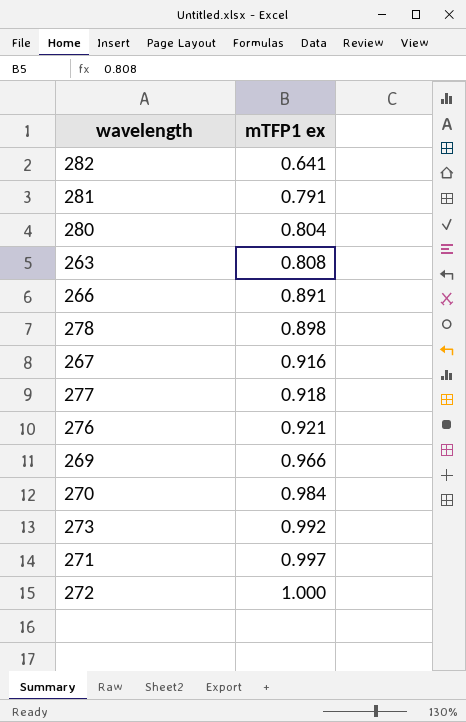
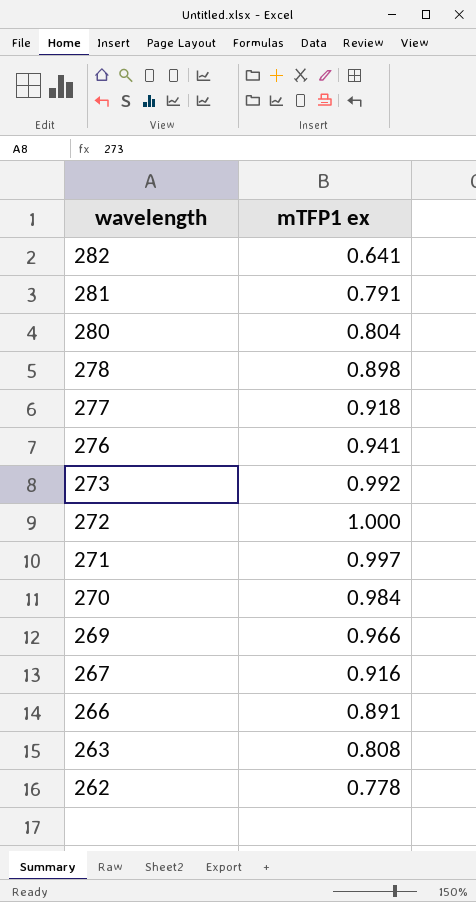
row order: mTFP1 ex ascending -> wavelength descending
276 | mTFP1 ex: 0.921 -> 0.941
row 262: none -> 0.778

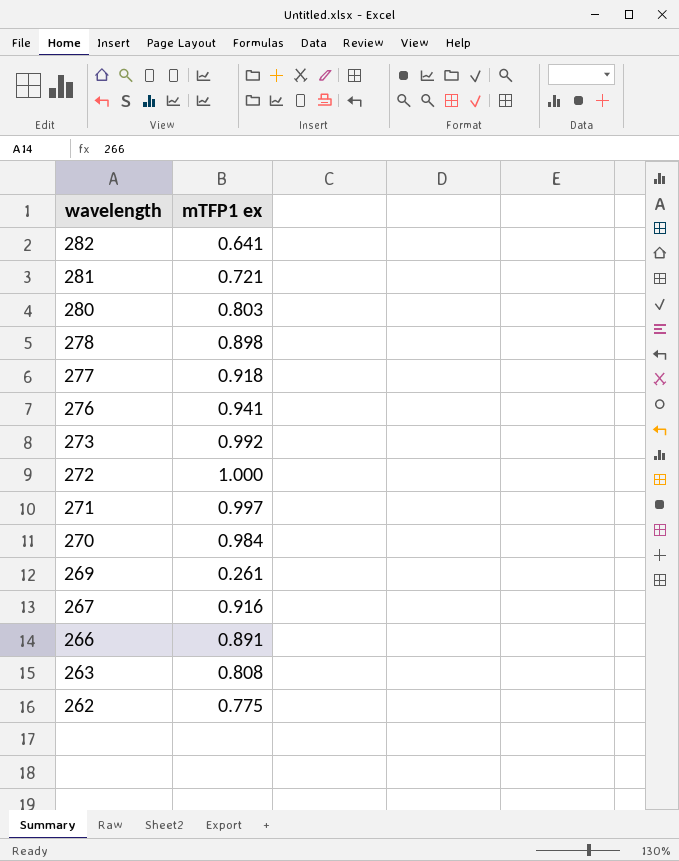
281 | mTFP1 ex: 0.791 -> 0.721
280 | mTFP1 ex: 0.804 -> 0.803
269 | mTFP1 ex: 0.966 -> 0.261
262 | mTFP1 ex: 0.778 -> 0.775

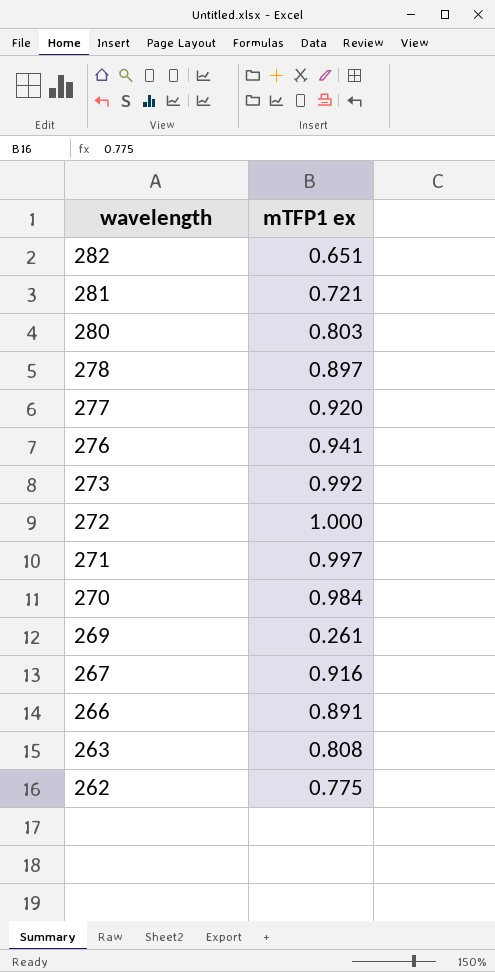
282 | mTFP1 ex: 0.641 -> 0.651
278 | mTFP1 ex: 0.898 -> 0.897
277 | mTFP1 ex: 0.918 -> 0.920

